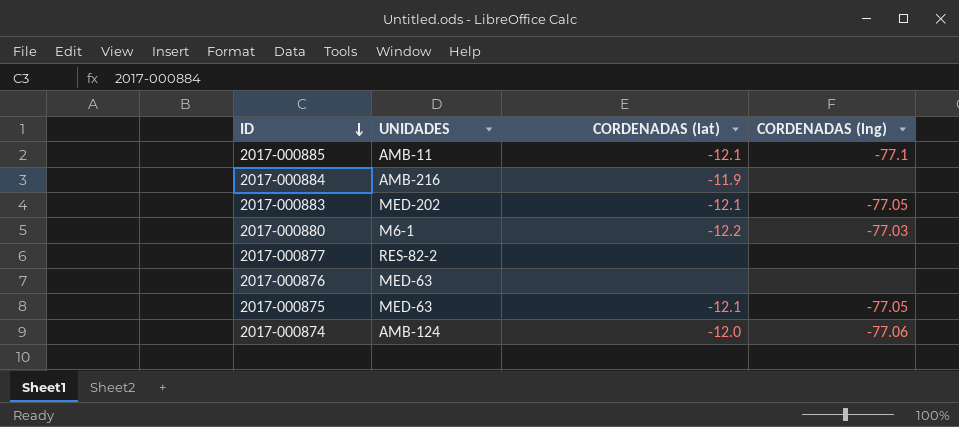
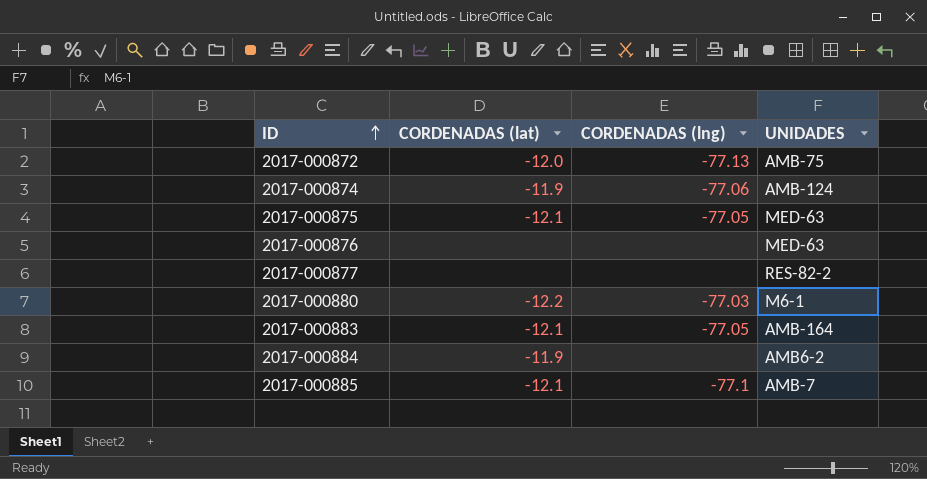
row order: ID descending -> ID ascending
column UNIDADES | position: 2 -> 4
row 2017-000872: none -> -12.0 | -77.13 | AMB-75
2017-000874 | CORDENADAS (lat): -12.0 -> -11.9
2017-000883 | UNIDADES: MED-202 -> AMB-164
2017-000884 | UNIDADES: AMB-216 -> AMB6-2
2017-000885 | UNIDADES: AMB-11 -> AMB-7

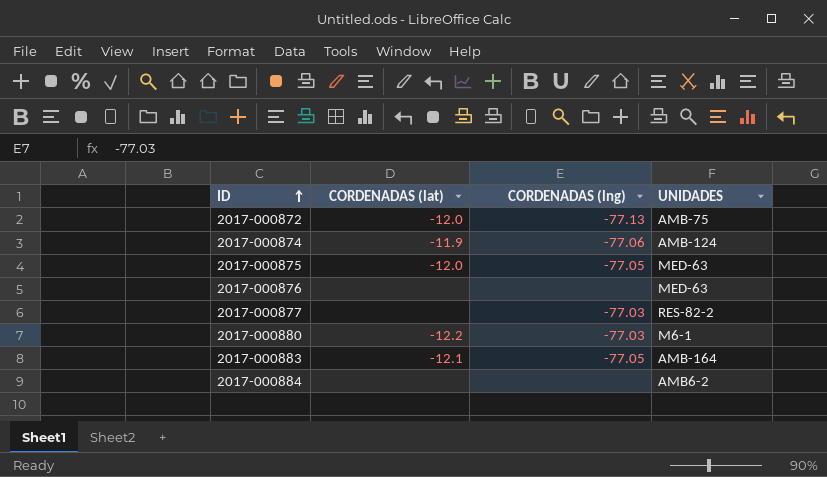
row 2017-000885: -12.1 | -77.1 | AMB-7 -> none
2017-000875 | CORDENADAS (lat): -12.1 -> -12.0
2017-000877 | CORDENADAS (lng): none -> -77.03
2017-000884 | CORDENADAS (lat): -11.9 -> none

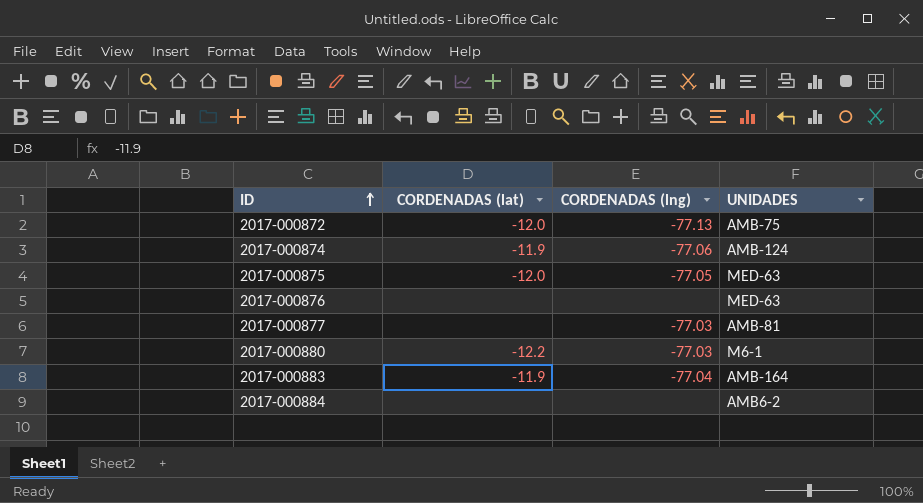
2017-000877 | UNIDADES: RES-82-2 -> AMB-81
2017-000883 | CORDENADAS (lat): -12.1 -> -11.9
2017-000883 | CORDENADAS (lng): -77.05 -> -77.04

